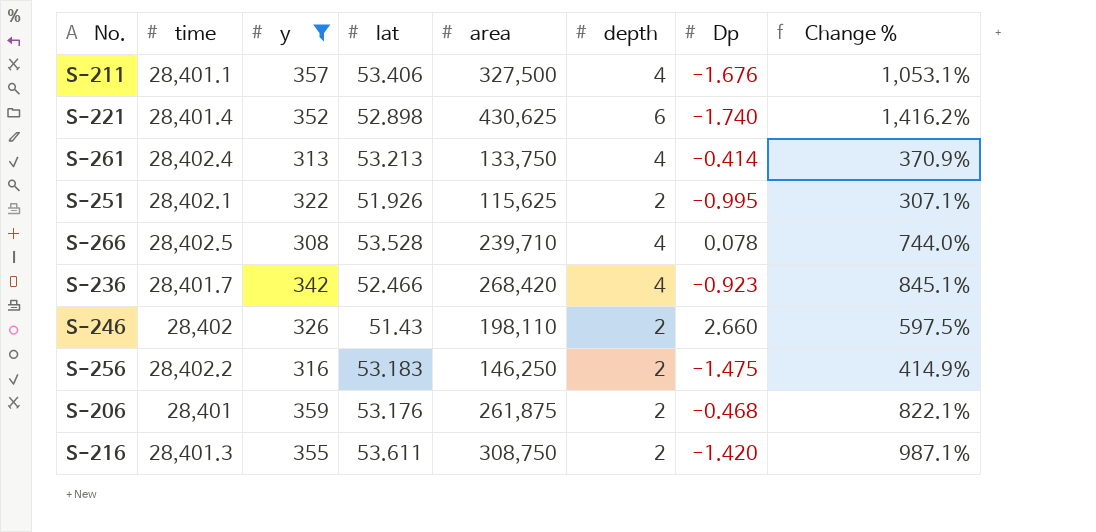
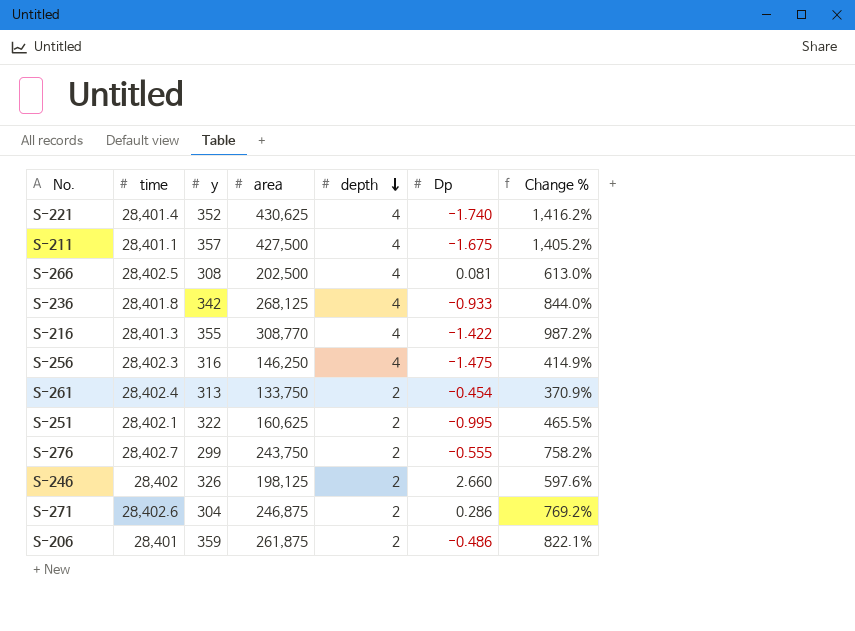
filter: y >= 308 -> none
row order: none -> depth descending
column lat | position: 4 -> none
S-221 | depth: 6 -> 4
S-211 | area: 327,500 -> 427,500
S-211 | Dp: -1.676 -> -1.675
S-211 | Change %: 1,053.1% -> 1,405.2%
S-266 | area: 239,710 -> 202,500
S-266 | Dp: 0.078 -> 0.081
S-266 | Change %: 744.0% -> 613.0%
S-236 | time: 28,401.7 -> 28,401.8
S-236 | area: 268,420 -> 268,125
S-236 | Dp: -0.923 -> -0.933
S-236 | Change %: 845.1% -> 844.0%
S-216 | area: 308,750 -> 308,770
S-216 | depth: 2 -> 4
S-216 | Dp: -1.420 -> -1.422
S-216 | Change %: 987.1% -> 987.2%
S-256 | time: 28,402.2 -> 28,402.3
S-256 | depth: 2 -> 4
S-261 | depth: 4 -> 2
S-261 | Dp: -0.414 -> -0.454
S-251 | area: 115,625 -> 160,625
S-251 | Change %: 307.1% -> 465.5%
S-246 | area: 198,110 -> 198,125
S-246 | Change %: 597.5% -> 597.6%
S-206 | Dp: -0.468 -> -0.486

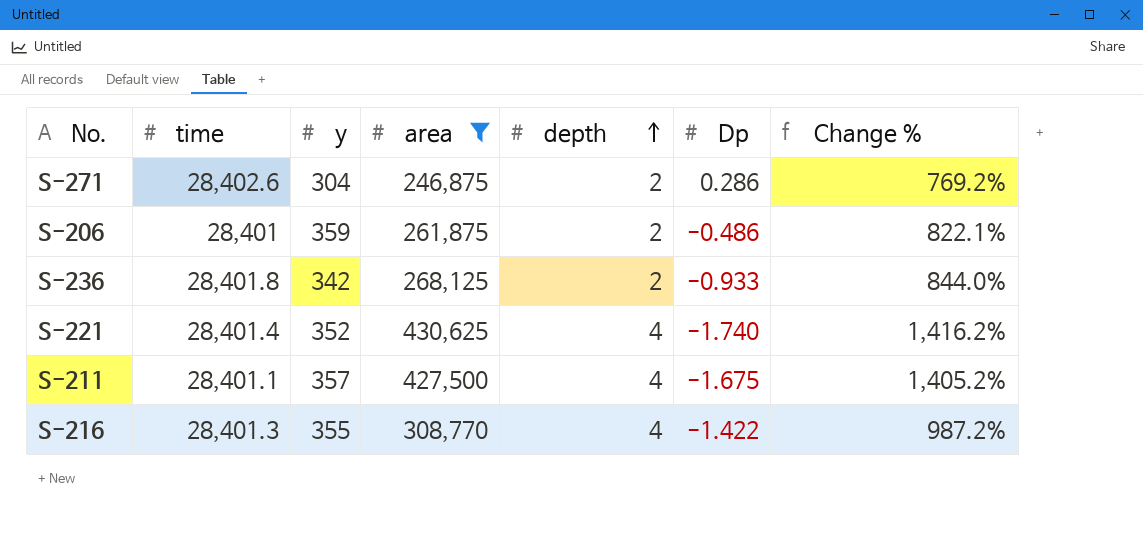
filter: none -> area >= 246,875
row order: depth descending -> depth ascending
S-236 | depth: 4 -> 2

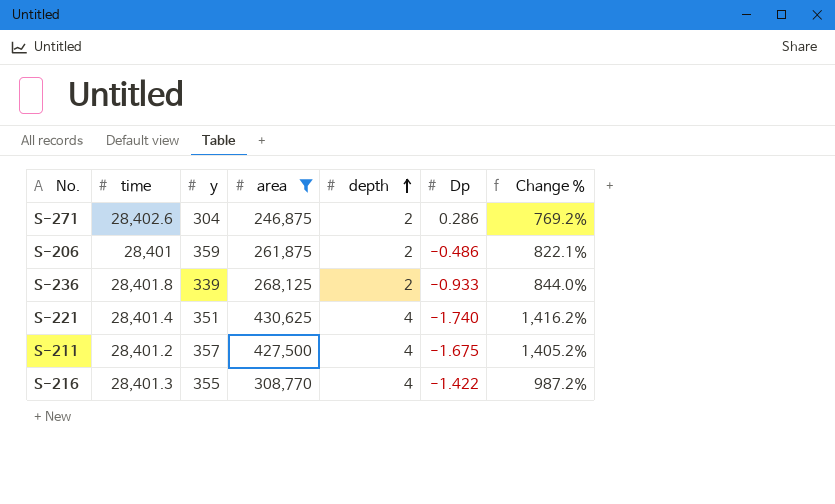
S-236 | y: 342 -> 339
S-221 | y: 352 -> 351
S-211 | time: 28,401.1 -> 28,401.2

